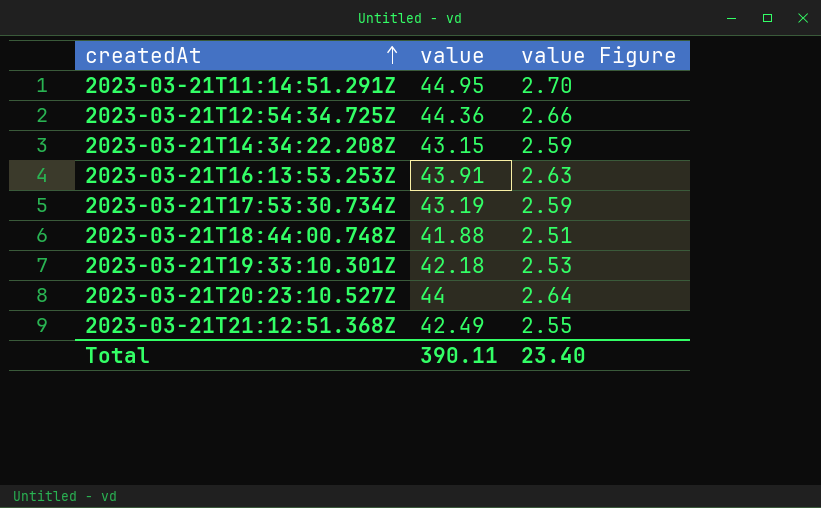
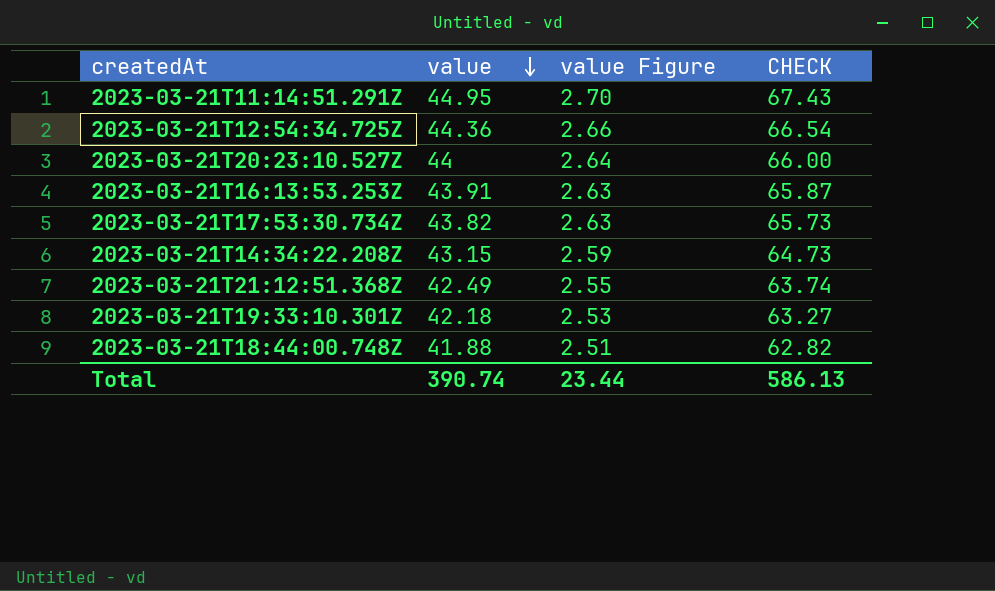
row order: createdAt ascending -> value descending
column CHECK | formula: none -> [value] * 1.5
2023-03-21T17:53:30.734Z | value: 43.19 -> 43.82
2023-03-21T17:53:30.734Z | value Figure: 2.59 -> 2.63
Total | value: 390.11 -> 390.74
Total | value Figure: 23.40 -> 23.44

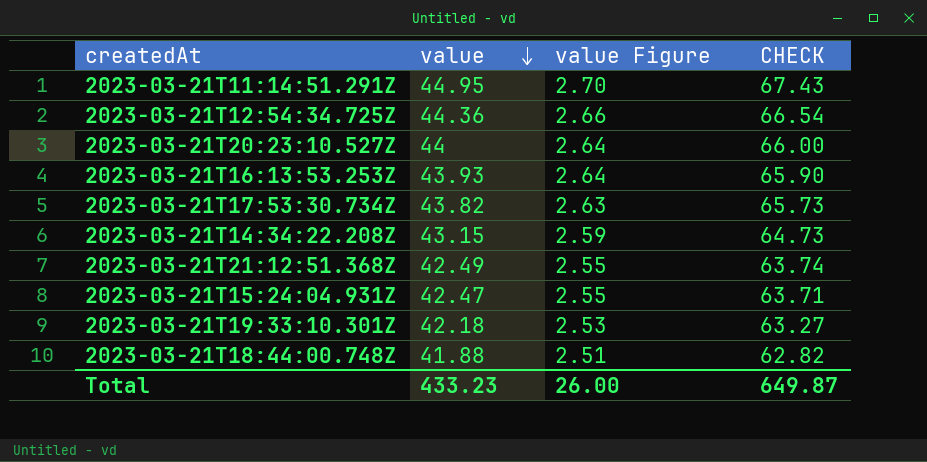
2023-03-21T16:13:53.253Z | value: 43.91 -> 43.93
2023-03-21T16:13:53.253Z | value Figure: 2.63 -> 2.64
2023-03-21T16:13:53.253Z | CHECK: 65.87 -> 65.90
row 2023-03-21T15:24:04.931Z: none -> 42.47 | 2.55 | 63.71
Total | value: 390.74 -> 433.23
Total | value Figure: 23.44 -> 26.00
Total | CHECK: 586.13 -> 649.87

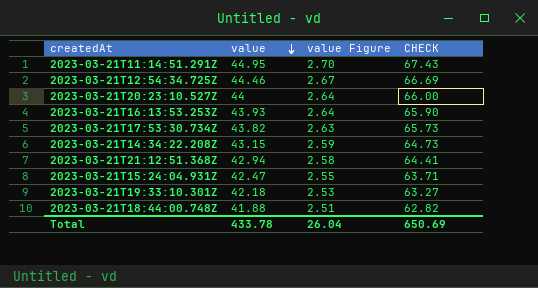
2023-03-21T12:54:34.725Z | value: 44.36 -> 44.46
2023-03-21T12:54:34.725Z | value Figure: 2.66 -> 2.67
2023-03-21T12:54:34.725Z | CHECK: 66.54 -> 66.69
2023-03-21T21:12:51.368Z | value: 42.49 -> 42.94
2023-03-21T21:12:51.368Z | value Figure: 2.55 -> 2.58
2023-03-21T21:12:51.368Z | CHECK: 63.74 -> 64.41
Total | value: 433.23 -> 433.78
Total | value Figure: 26.00 -> 26.04
Total | CHECK: 649.87 -> 650.69

